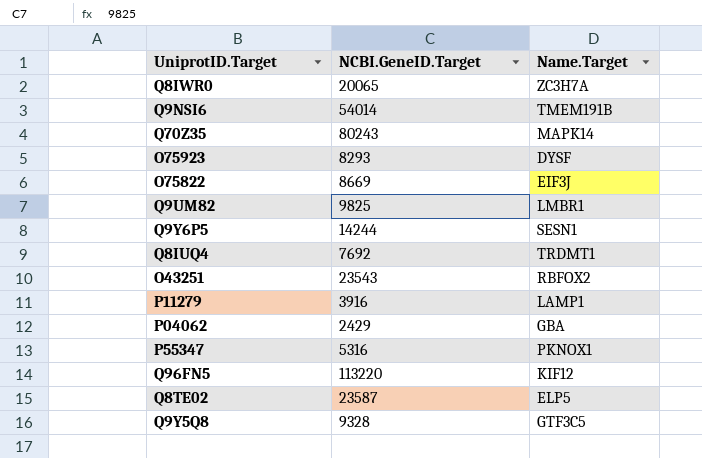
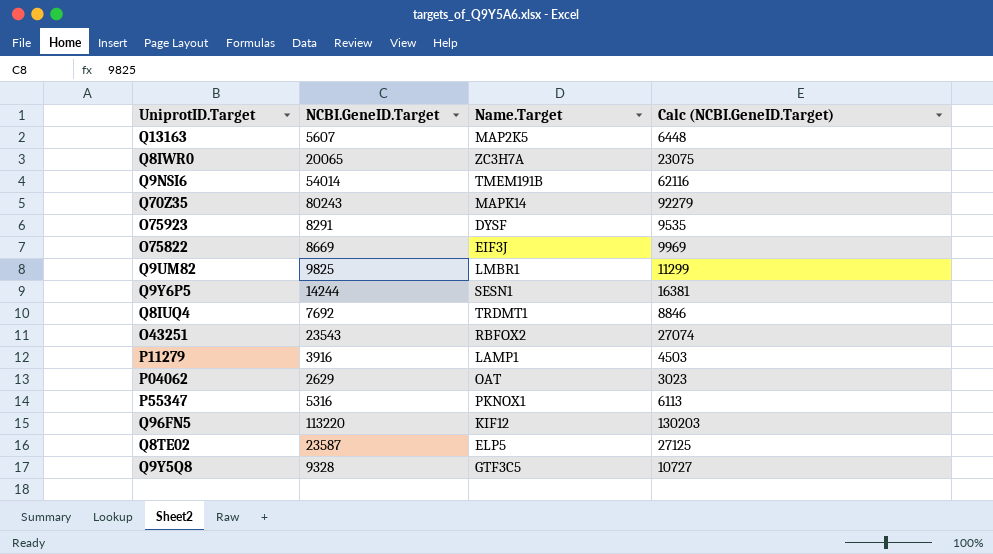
column Calc (NCBI.GeneID.Target) | formula: none -> [NCBI.GeneID.Target] * 1.15
row Q13163: none -> 5607 | MAP2K5 | 6448
O75923 | NCBI.GeneID.Target: 8293 -> 8291
P04062 | NCBI.GeneID.Target: 2429 -> 2629
P04062 | Name.Target: GBA -> OAT

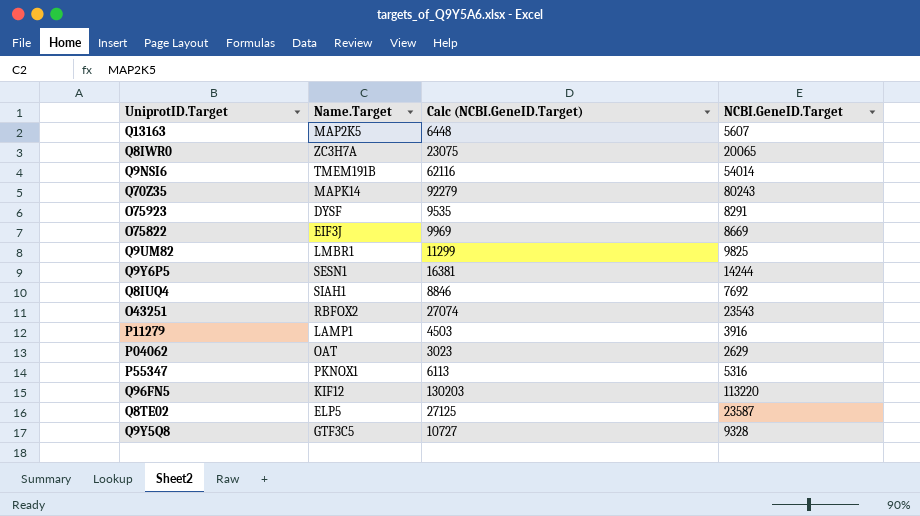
column NCBI.GeneID.Target | position: 2 -> 4
Q8IUQ4 | Name.Target: TRDMT1 -> SIAH1

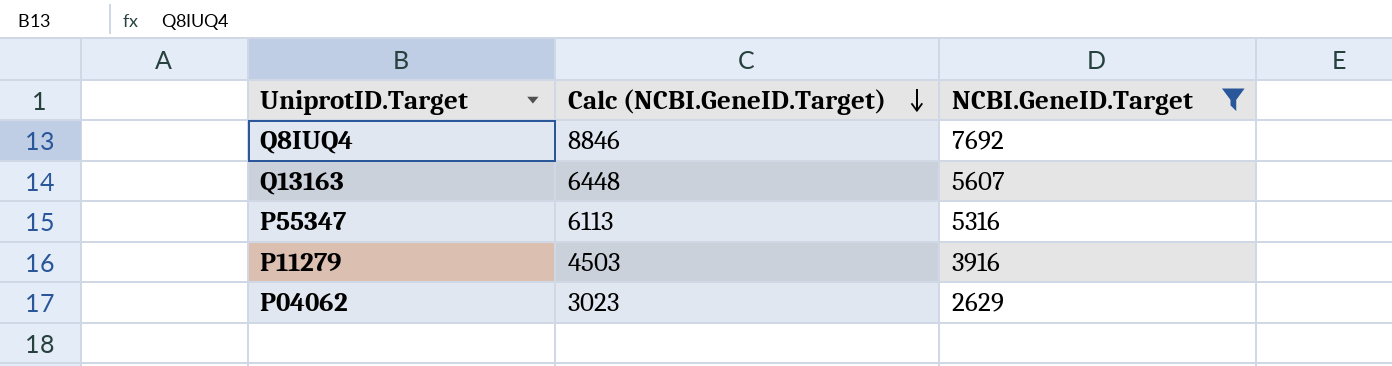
filter: none -> NCBI.GeneID.Target <= 7692
row order: none -> Calc (NCBI.GeneID.Target) descending
column Name.Target | position: 2 -> none

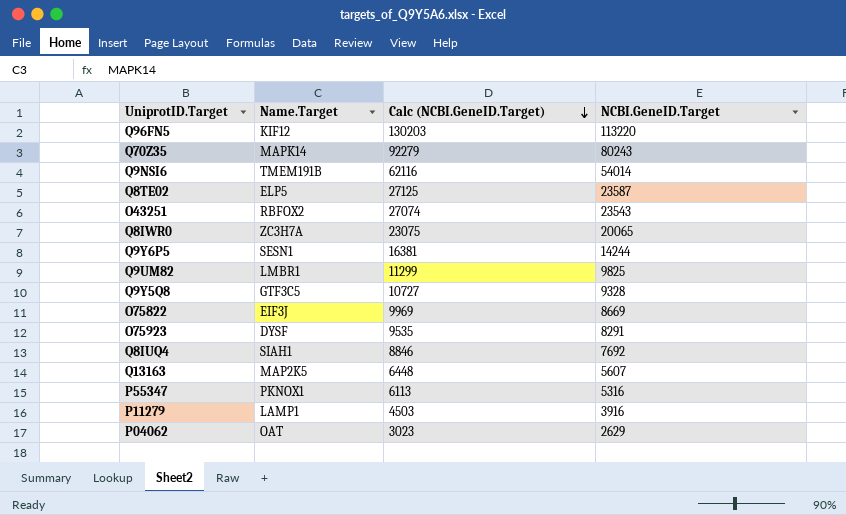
filter: NCBI.GeneID.Target <= 7692 -> none
column Name.Target | position: none -> 2

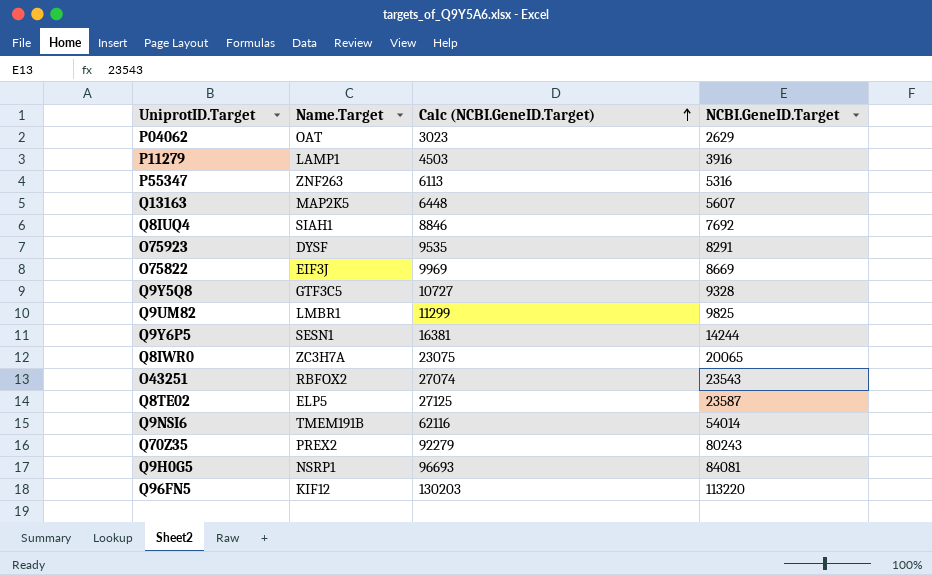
row order: Calc (NCBI.GeneID.Target) descending -> Calc (NCBI.GeneID.Target) ascending
P55347 | Name.Target: PKNOX1 -> ZNF263
Q70Z35 | Name.Target: MAPK14 -> PREX2
row Q9H0G5: none -> NSRP1 | 96693 | 84081

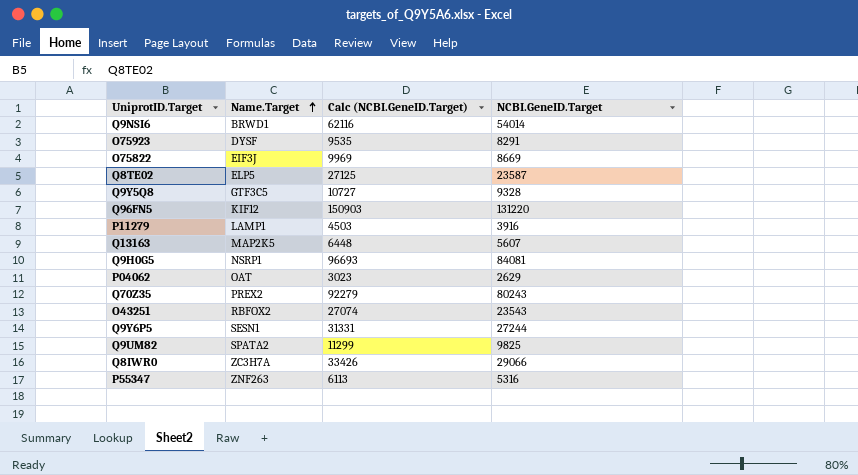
row order: Calc (NCBI.GeneID.Target) ascending -> Name.Target ascending
row Q8IUQ4: SIAH1 | 8846 | 7692 -> none
Q9NSI6 | Name.Target: TMEM191B -> BRWD1
Q96FN5 | Calc (NCBI.GeneID.Target): 130203 -> 150903
Q96FN5 | NCBI.GeneID.Target: 113220 -> 131220
Q9Y6P5 | Calc (NCBI.GeneID.Target): 16381 -> 31331
Q9Y6P5 | NCBI.GeneID.Target: 14244 -> 27244
Q9UM82 | Name.Target: LMBR1 -> SPATA2
Q8IWR0 | Calc (NCBI.GeneID.Target): 23075 -> 33426
Q8IWR0 | NCBI.GeneID.Target: 20065 -> 29066

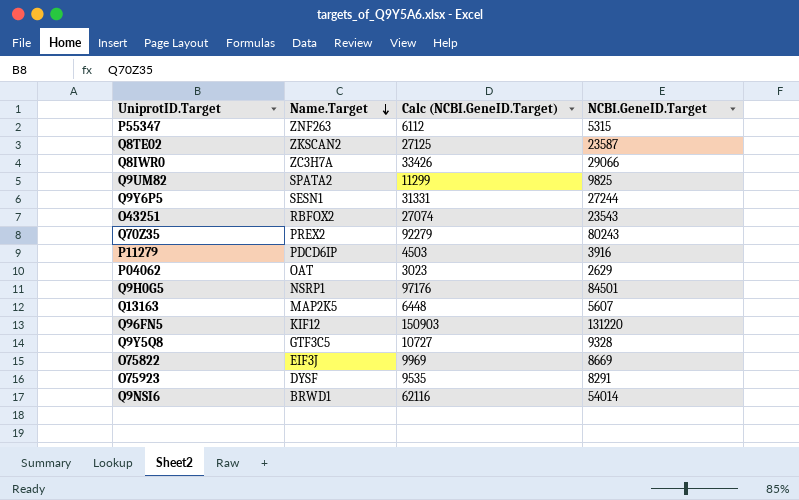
row order: Name.Target ascending -> Name.Target descending
P55347 | Calc (NCBI.GeneID.Target): 6113 -> 6112
P55347 | NCBI.GeneID.Target: 5316 -> 5315
Q8TE02 | Name.Target: ELP5 -> ZKSCAN2
P11279 | Name.Target: LAMP1 -> PDCD6IP
Q9H0G5 | Calc (NCBI.GeneID.Target): 96693 -> 97176
Q9H0G5 | NCBI.GeneID.Target: 84081 -> 84501

